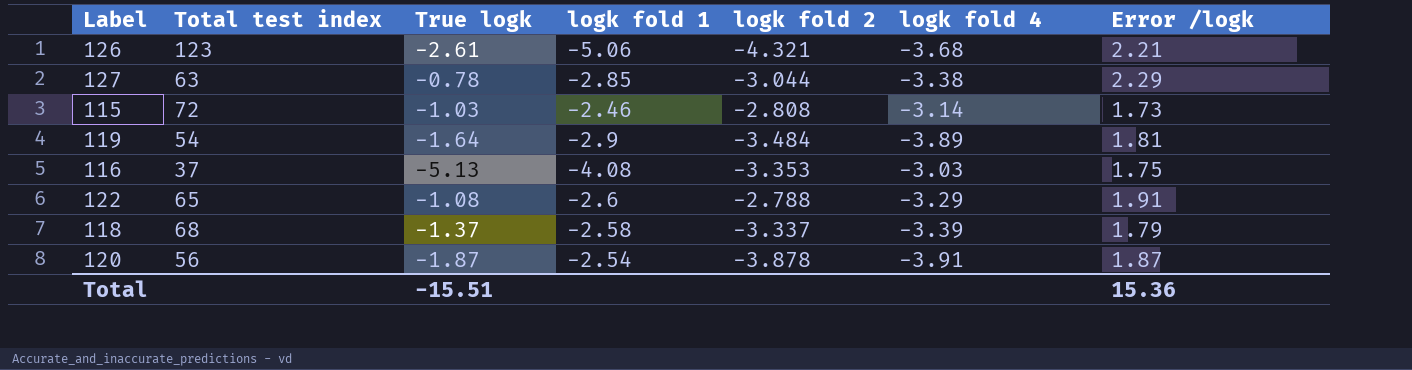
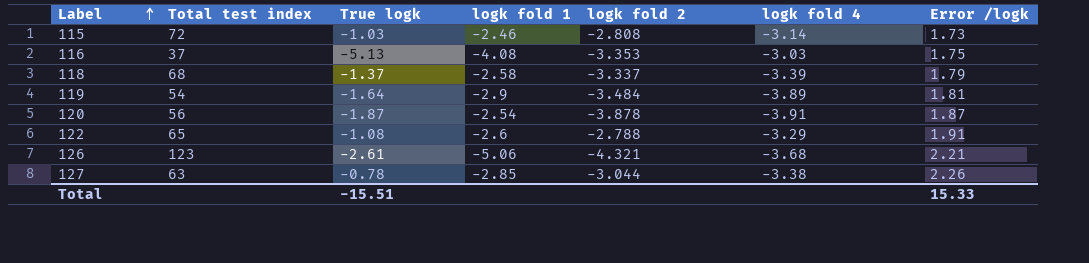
row order: none -> Label ascending
127 | Error /logk: 2.29 -> 2.26
Total | Error /logk: 15.36 -> 15.33

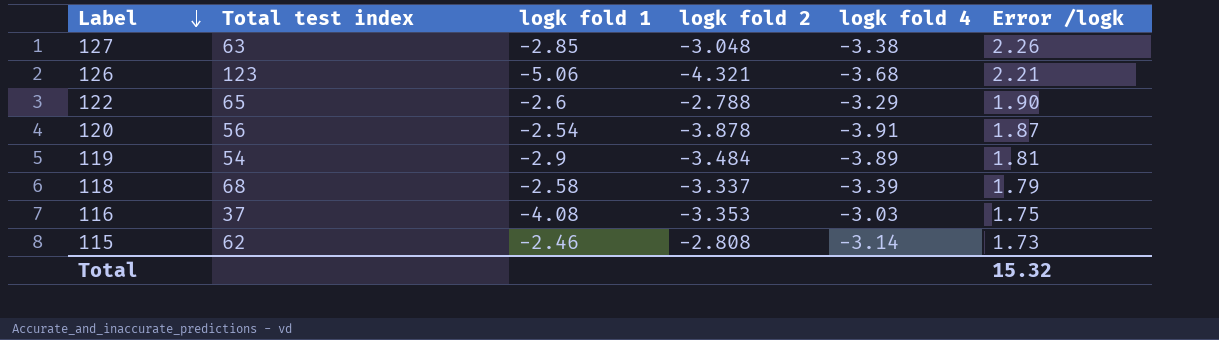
row order: Label ascending -> Label descending
column True logk | position: 3 -> none
127 | logk fold 2: -3.044 -> -3.048
122 | Error /logk: 1.91 -> 1.90
115 | Total test index: 72 -> 62
Total | Error /logk: 15.33 -> 15.32

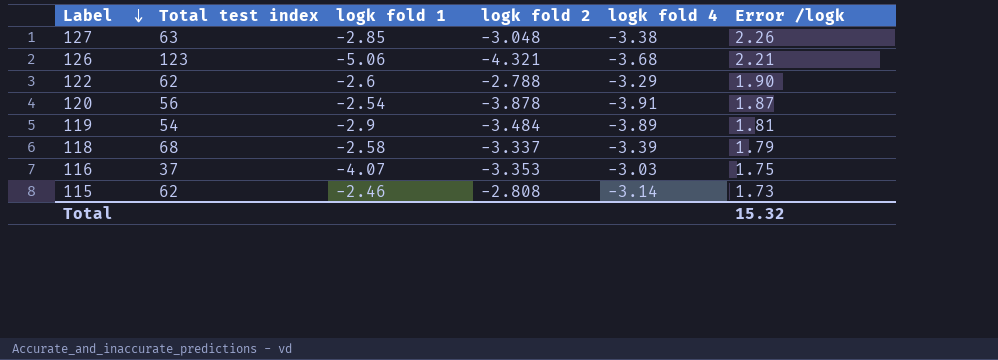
122 | Total test index: 65 -> 62
116 | logk fold 1: -4.08 -> -4.07

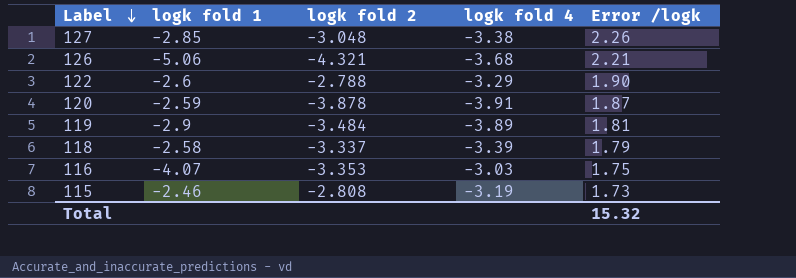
column Total test index | position: 2 -> none
120 | logk fold 1: -2.54 -> -2.59
115 | logk fold 4: -3.14 -> -3.19

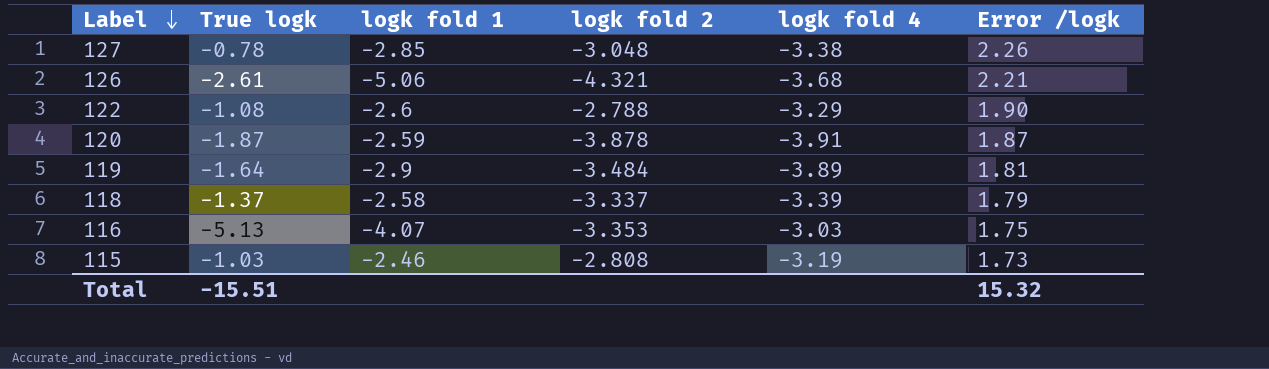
column True logk | position: none -> 2

